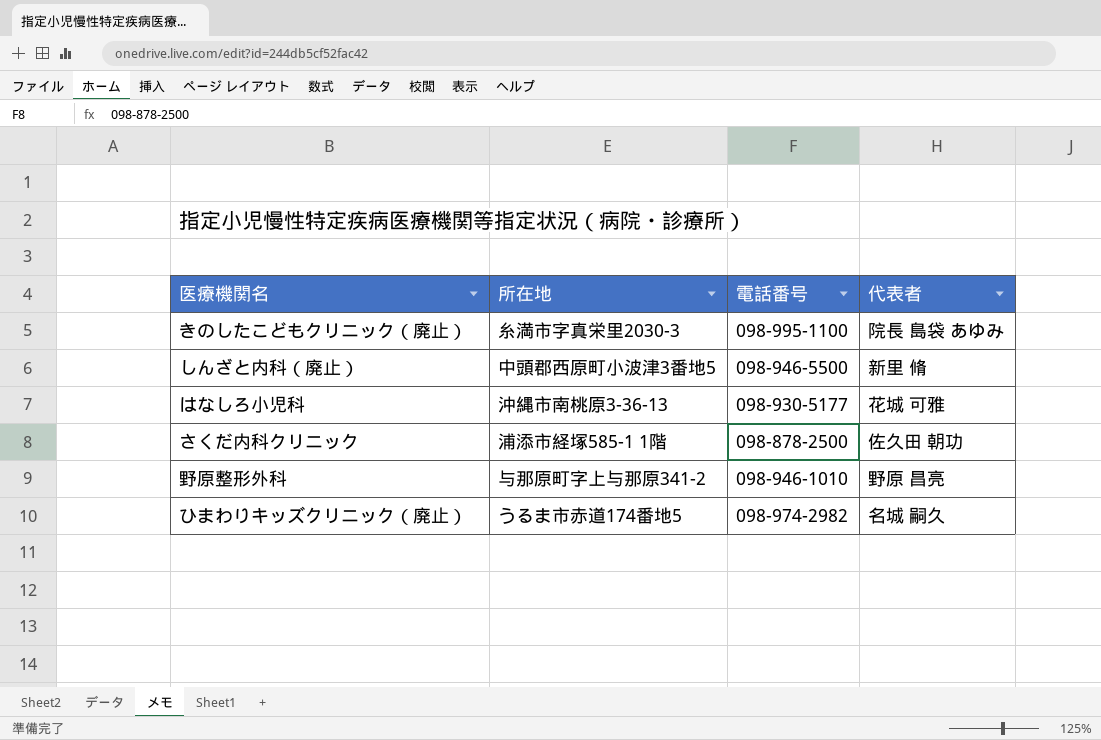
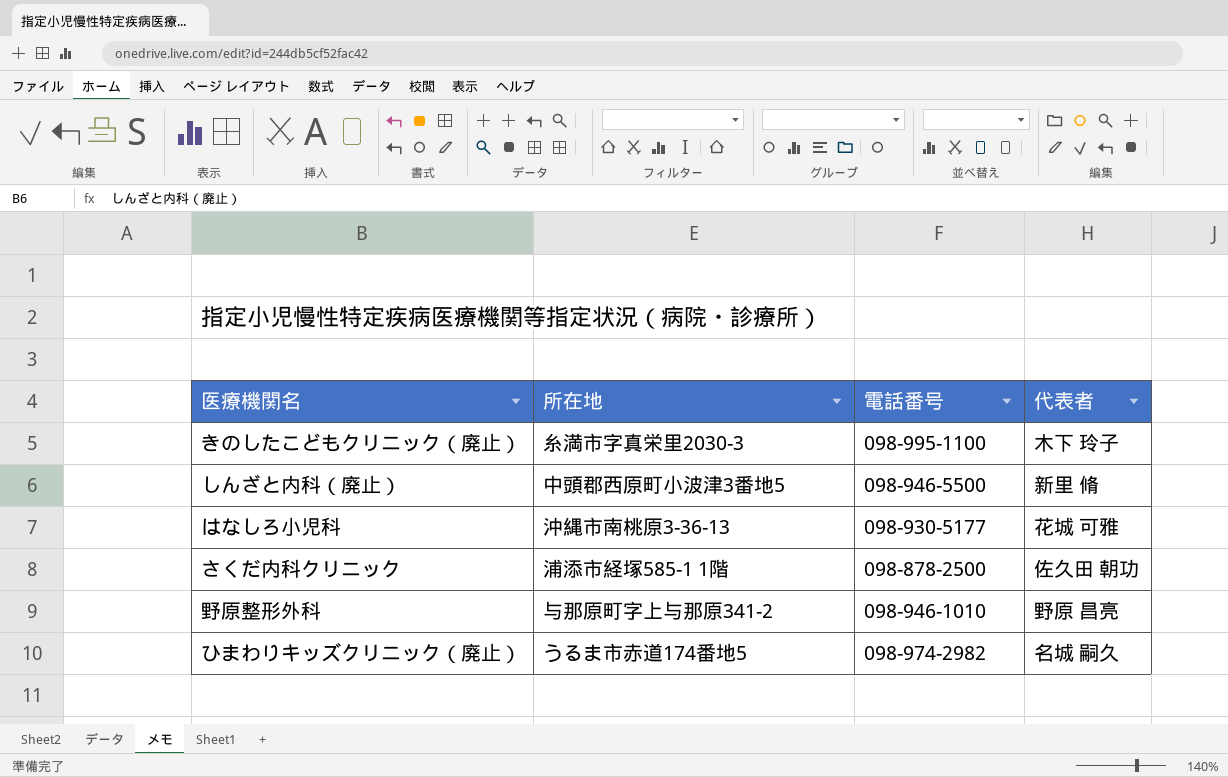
きのしたこどもクリニック（廃止） | 代表者: 院長 島袋 あゆみ -> 木下 玲子

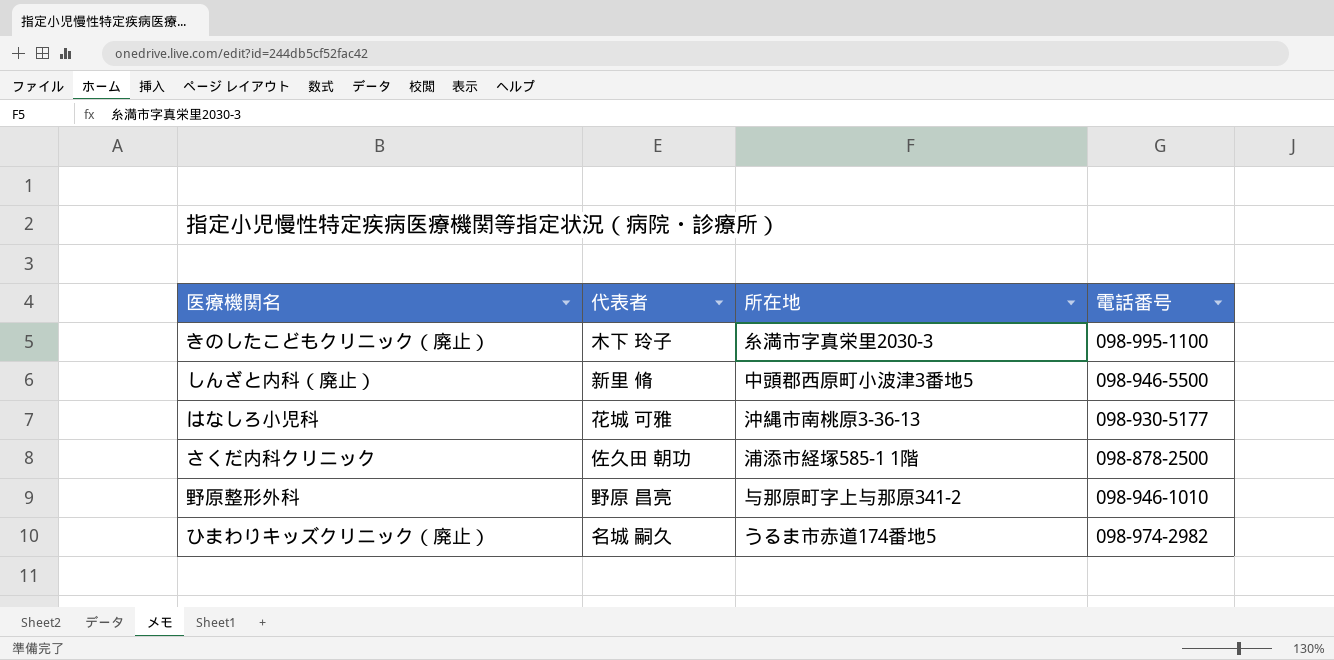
column 代表者 | position: 4 -> 2

